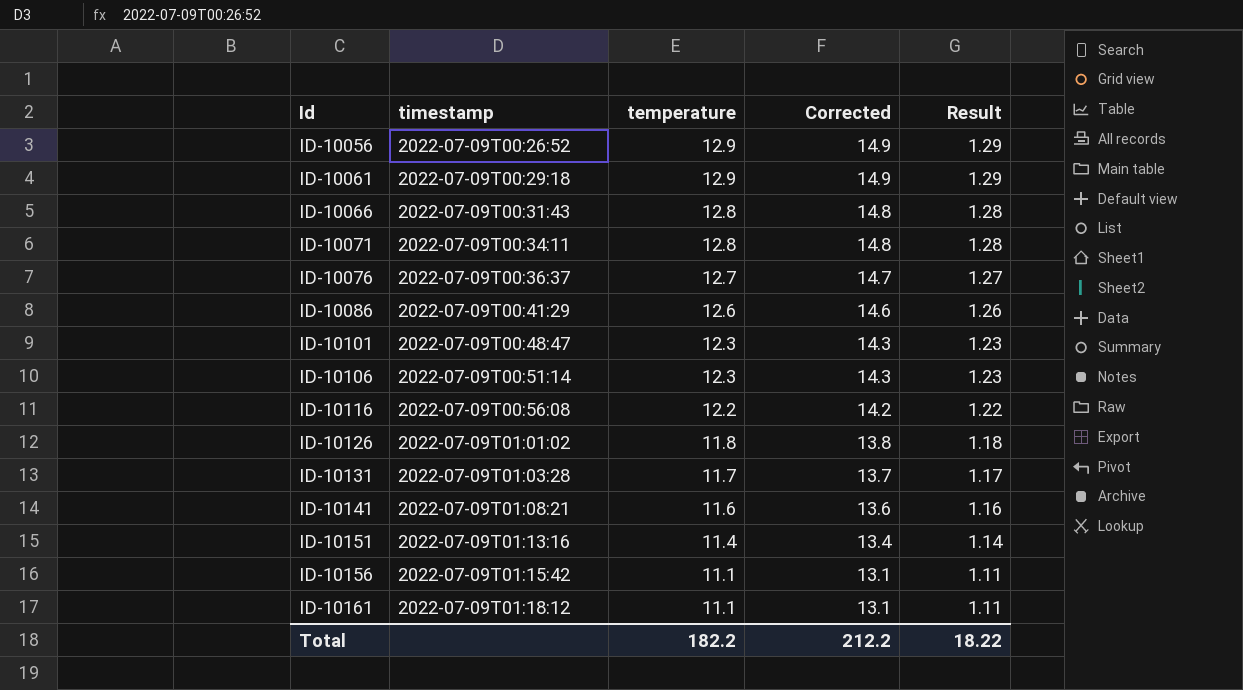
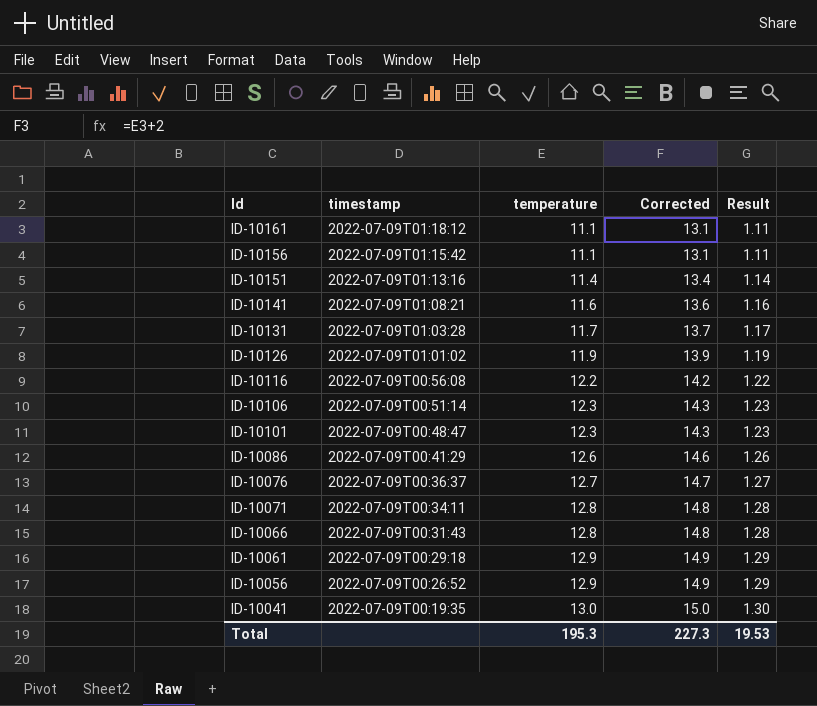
row order: Id ascending -> Id descending
ID-10126 | temperature: 11.8 -> 11.9
ID-10126 | Corrected: 13.8 -> 13.9
ID-10126 | Result: 1.18 -> 1.19
row ID-10041: none -> 2022-07-09T00:19:35 | 13.0 | 15.0 | 1.30
Total | temperature: 182.2 -> 195.3
Total | Corrected: 212.2 -> 227.3
Total | Result: 18.22 -> 19.53

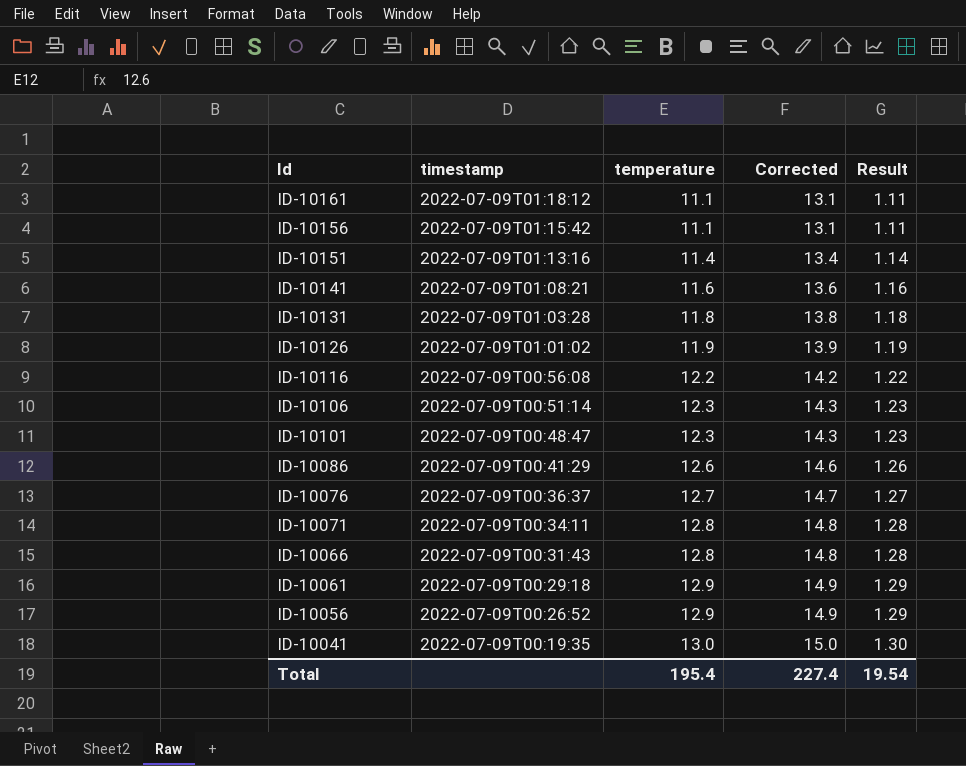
ID-10131 | temperature: 11.7 -> 11.8
ID-10131 | Corrected: 13.7 -> 13.8
ID-10131 | Result: 1.17 -> 1.18
Total | temperature: 195.3 -> 195.4
Total | Corrected: 227.3 -> 227.4
Total | Result: 19.53 -> 19.54

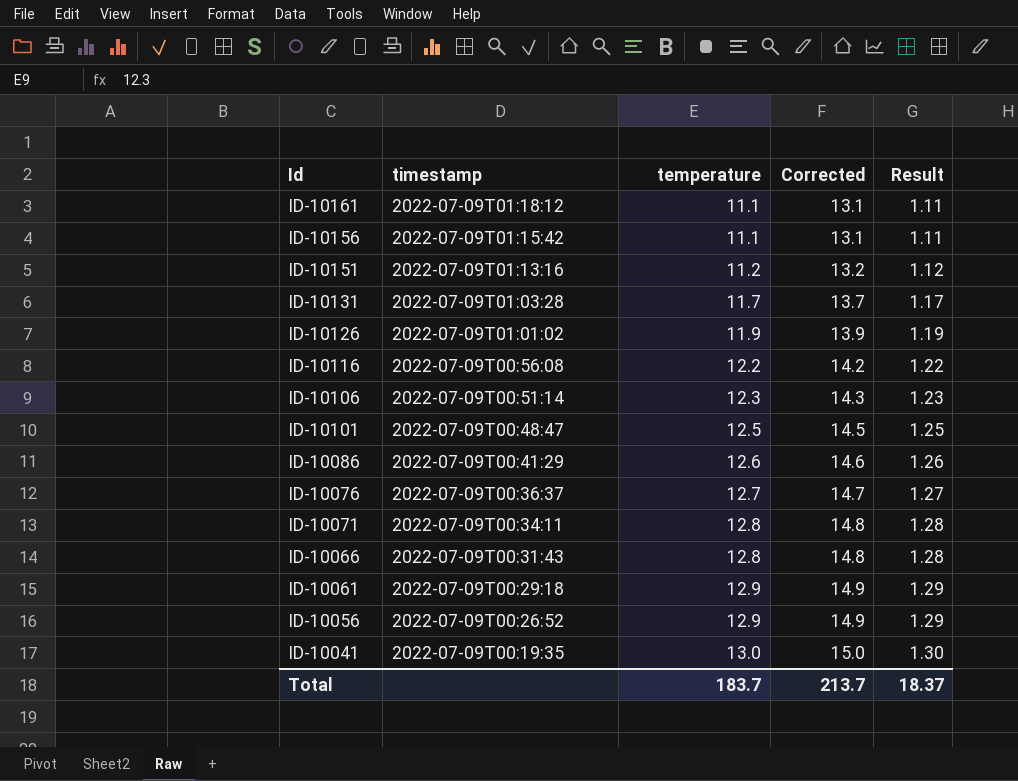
row ID-10141: 2022-07-09T01:08:21 | 11.6 | 13.6 | 1.16 -> none
ID-10151 | temperature: 11.4 -> 11.2
ID-10151 | Corrected: 13.4 -> 13.2
ID-10151 | Result: 1.14 -> 1.12
ID-10131 | temperature: 11.8 -> 11.7
ID-10131 | Corrected: 13.8 -> 13.7
ID-10131 | Result: 1.18 -> 1.17
ID-10101 | temperature: 12.3 -> 12.5
ID-10101 | Corrected: 14.3 -> 14.5
ID-10101 | Result: 1.23 -> 1.25
Total | temperature: 195.4 -> 183.7
Total | Corrected: 227.4 -> 213.7
Total | Result: 19.54 -> 18.37

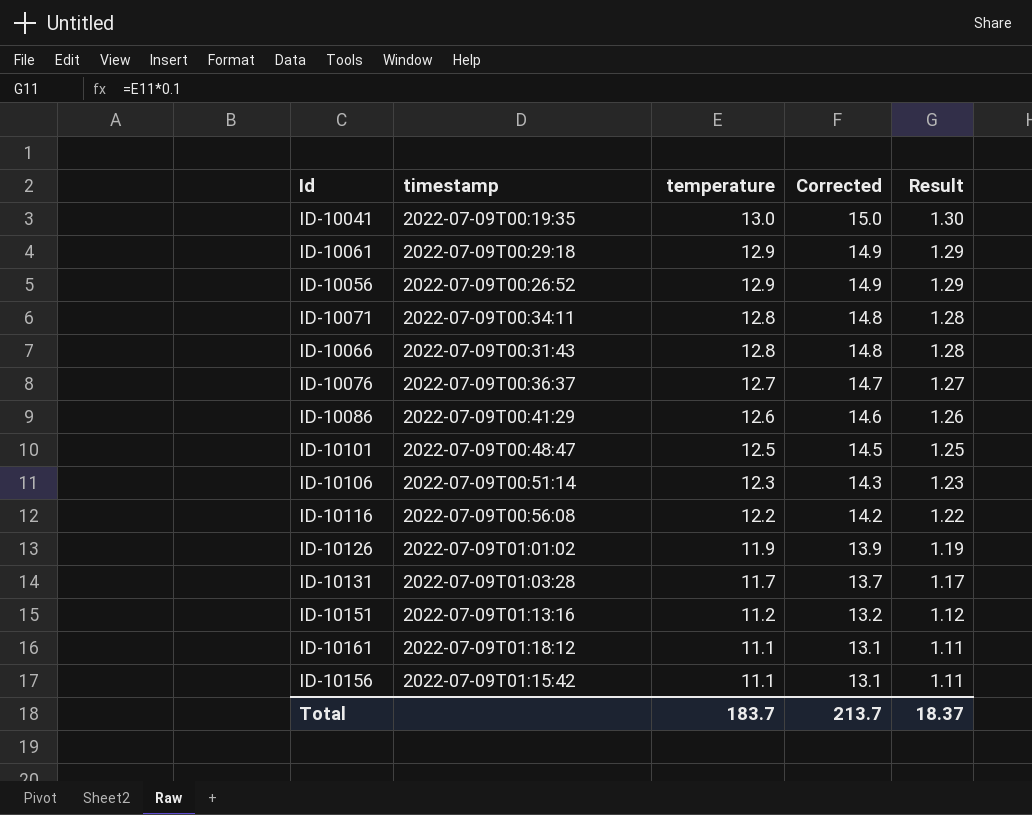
row order: Id descending -> temperature descending

